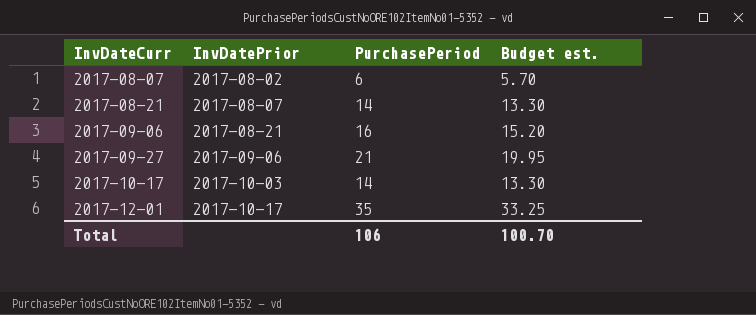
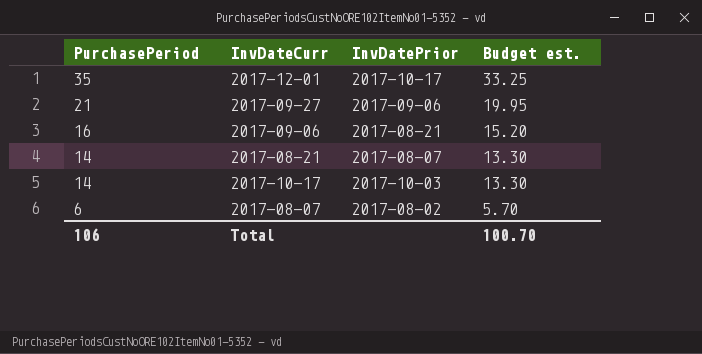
row order: InvDateCurr ascending -> PurchasePeriod descending
column PurchasePeriod | position: 3 -> 1

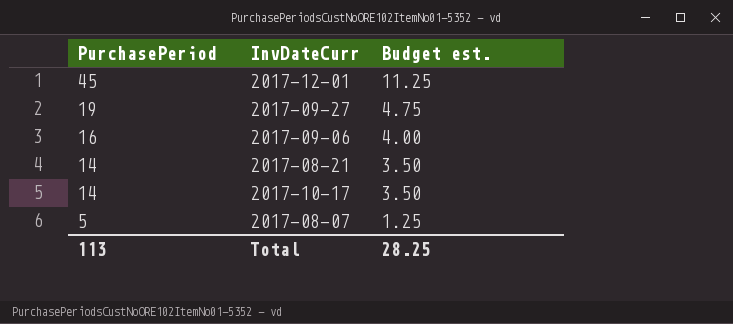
column InvDatePrior | position: 3 -> none
column Budget est. | formula: [PurchasePeriod] * 0.95 -> [PurchasePeriod] * 0.25
2017-12-01 | PurchasePeriod: 35 -> 45
2017-09-27 | PurchasePeriod: 21 -> 19
2017-08-07 | PurchasePeriod: 6 -> 5
Total | PurchasePeriod: 106 -> 113
Total | Budget est.: 100.70 -> 28.25

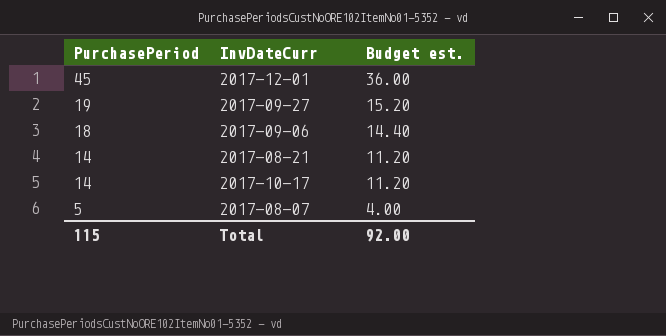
column Budget est. | formula: [PurchasePeriod] * 0.25 -> [PurchasePeriod] * 0.8
2017-09-06 | PurchasePeriod: 16 -> 18
Total | PurchasePeriod: 113 -> 115
Total | Budget est.: 28.25 -> 92.00

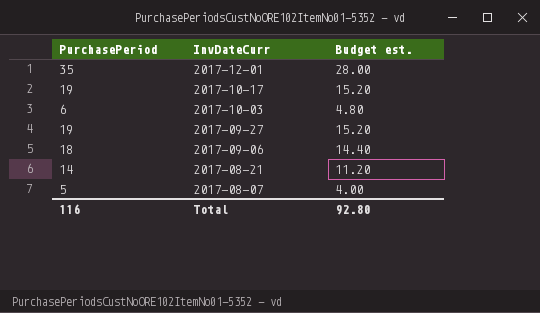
row order: PurchasePeriod descending -> InvDateCurr descending
2017-12-01 | PurchasePeriod: 45 -> 35
2017-12-01 | Budget est.: 36.00 -> 28.00
2017-10-17 | PurchasePeriod: 14 -> 19
2017-10-17 | Budget est.: 11.20 -> 15.20
row 2017-10-03: none -> 6 | 4.80
Total | PurchasePeriod: 115 -> 116
Total | Budget est.: 92.00 -> 92.80

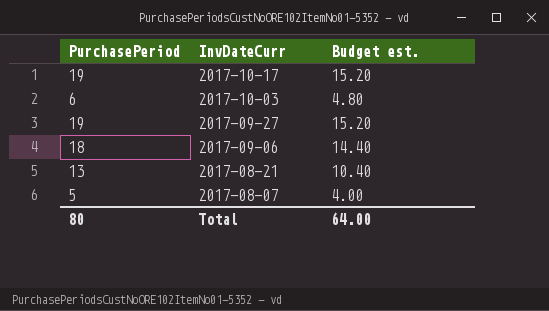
row 2017-12-01: 35 | 28.00 -> none
2017-08-21 | PurchasePeriod: 14 -> 13
2017-08-21 | Budget est.: 11.20 -> 10.40
Total | PurchasePeriod: 116 -> 80
Total | Budget est.: 92.80 -> 64.00

